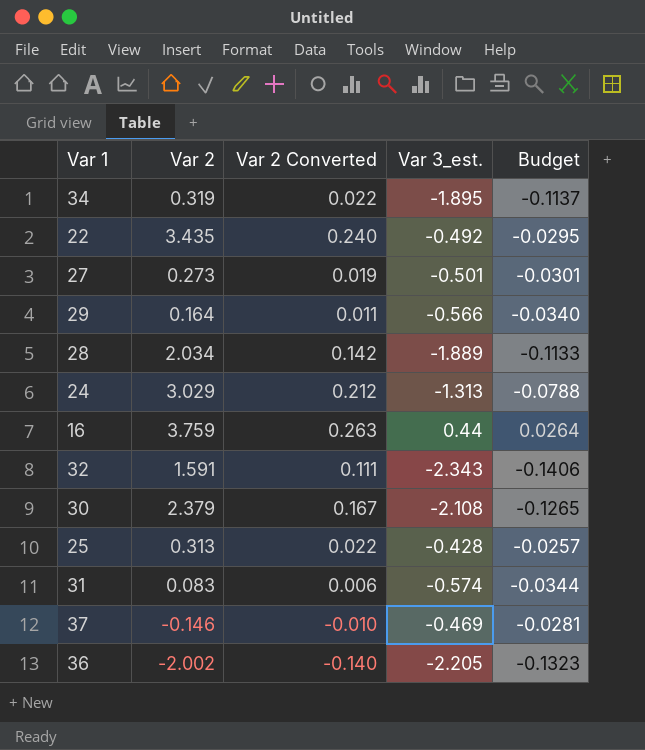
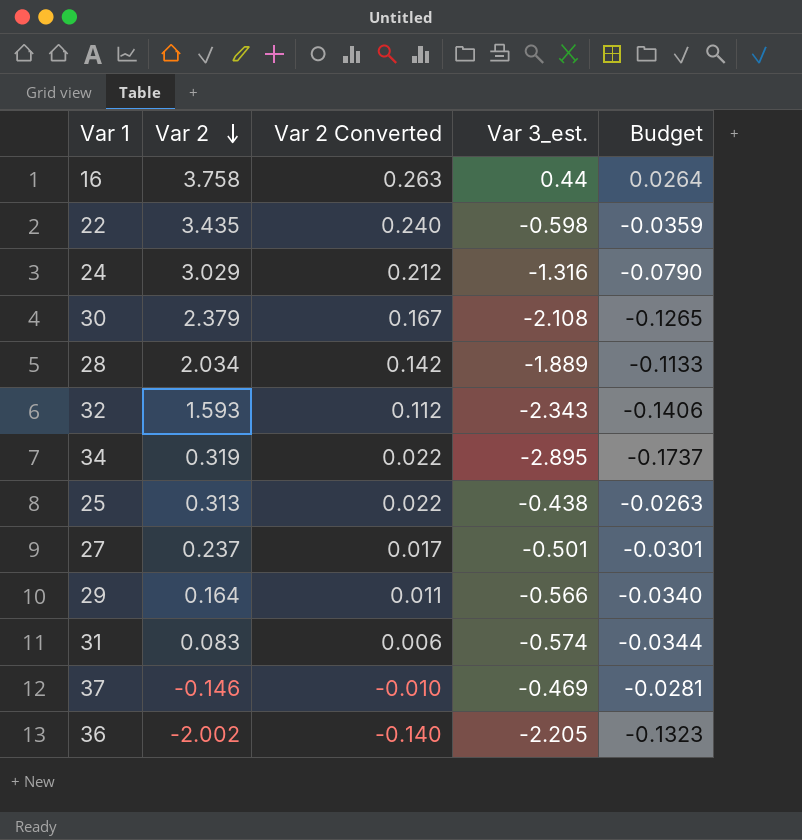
row order: none -> Var 2 descending
16 | Var 2: 3.759 -> 3.758
22 | Var 3_est.: -0.492 -> -0.598
22 | Budget: -0.0295 -> -0.0359
24 | Var 3_est.: -1.313 -> -1.316
24 | Budget: -0.0788 -> -0.0790
32 | Var 2: 1.591 -> 1.593
32 | Var 2 Converted: 0.111 -> 0.112
34 | Var 3_est.: -1.895 -> -2.895
34 | Budget: -0.1137 -> -0.1737
25 | Var 3_est.: -0.428 -> -0.438
25 | Budget: -0.0257 -> -0.0263
27 | Var 2: 0.273 -> 0.237
27 | Var 2 Converted: 0.019 -> 0.017

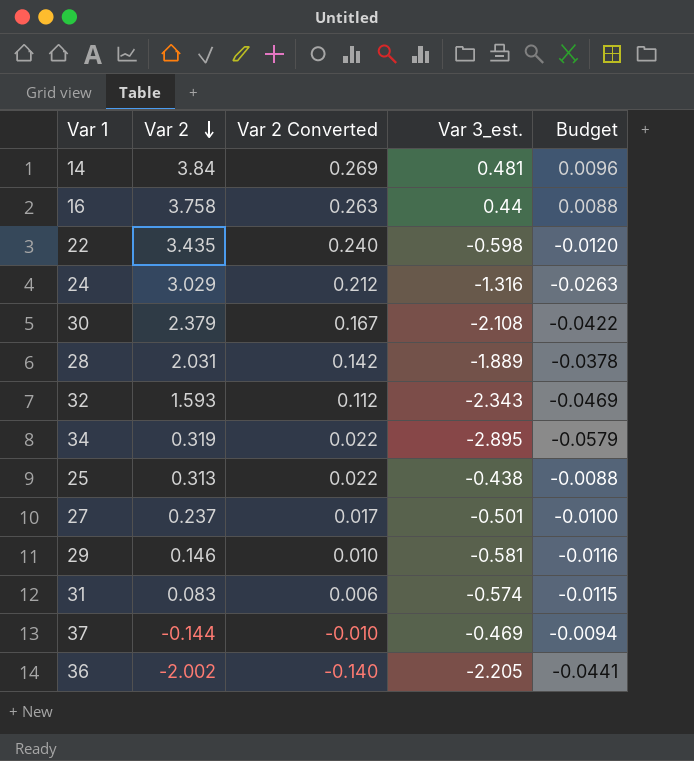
column Budget | formula: [Var 3_est.] * 0.06 -> [Var 3_est.] * 0.02
row 14: none -> 3.84 | 0.269 | 0.481 | 0.0096
28 | Var 2: 2.034 -> 2.031
29 | Var 2: 0.164 -> 0.146
29 | Var 2 Converted: 0.011 -> 0.010
29 | Var 3_est.: -0.566 -> -0.581
37 | Var 2: -0.146 -> -0.144

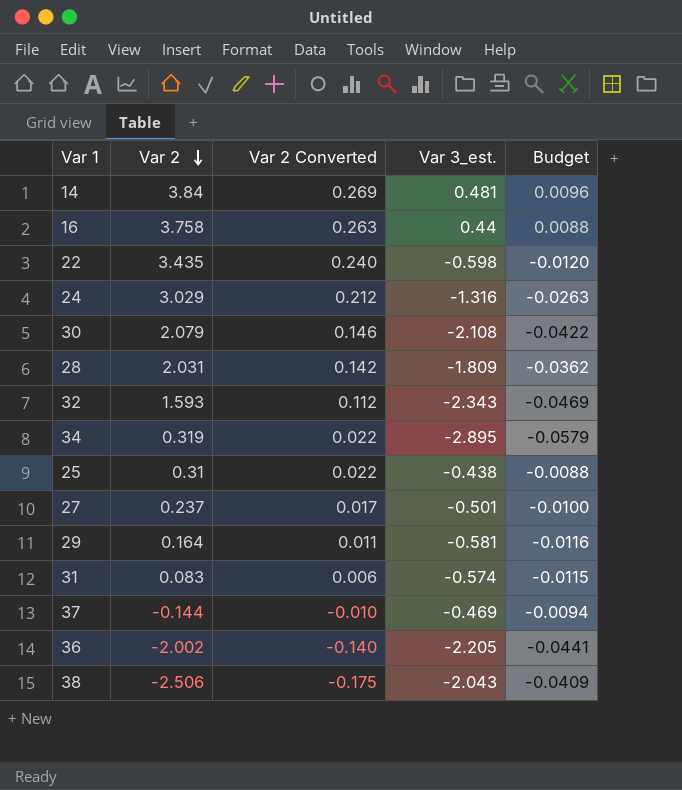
30 | Var 2: 2.379 -> 2.079
30 | Var 2 Converted: 0.167 -> 0.146
28 | Var 3_est.: -1.889 -> -1.809
28 | Budget: -0.0378 -> -0.0362
25 | Var 2: 0.313 -> 0.31
29 | Var 2: 0.146 -> 0.164
29 | Var 2 Converted: 0.010 -> 0.011
row 38: none -> -2.506 | -0.175 | -2.043 | -0.0409

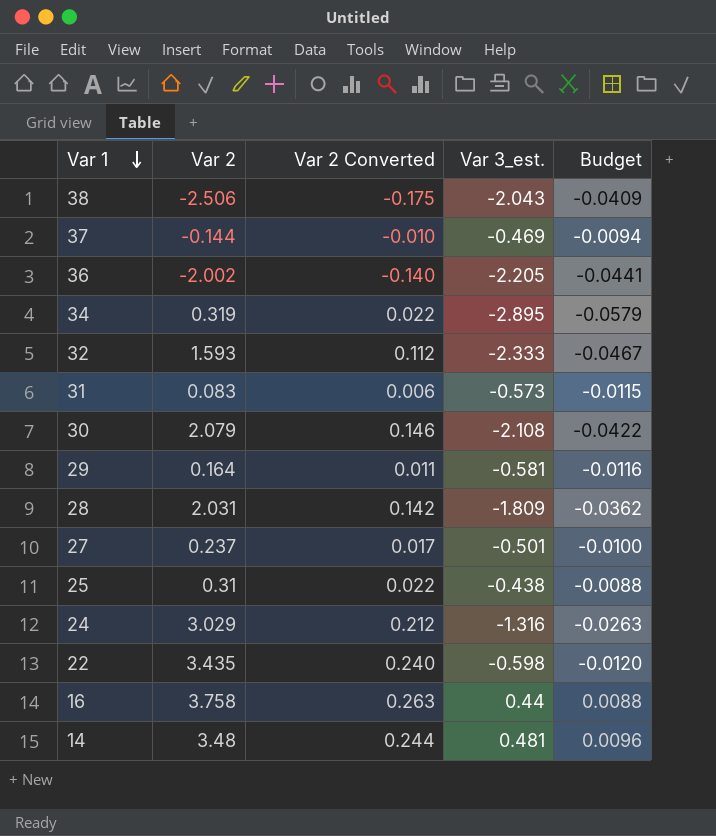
row order: Var 2 descending -> Var 1 descending
32 | Var 3_est.: -2.343 -> -2.333
32 | Budget: -0.0469 -> -0.0467
31 | Var 3_est.: -0.574 -> -0.573
14 | Var 2: 3.84 -> 3.48
14 | Var 2 Converted: 0.269 -> 0.244

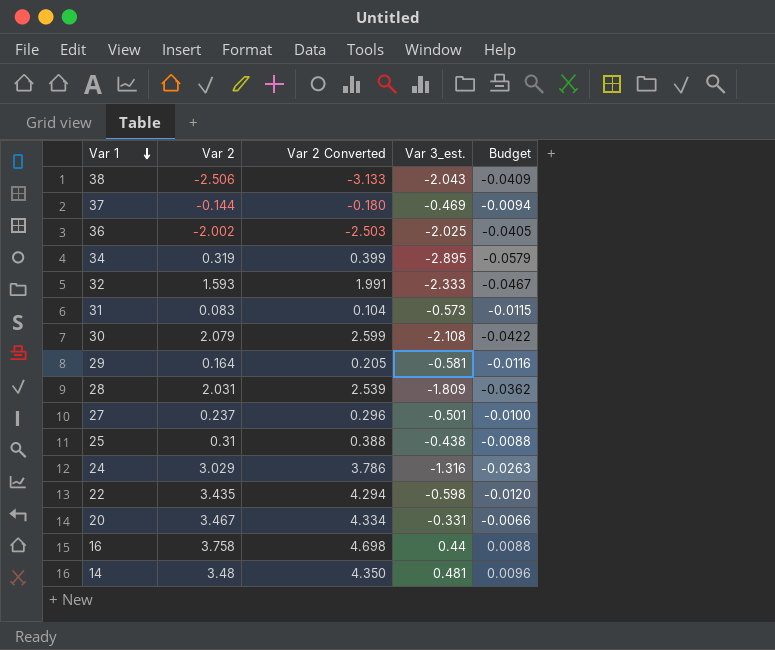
column Var 2 Converted | formula: [Var 2] * 0.07 -> [Var 2] * 1.25
36 | Var 3_est.: -2.205 -> -2.025
36 | Budget: -0.0441 -> -0.0405
row 20: none -> 3.467 | 4.334 | -0.331 | -0.0066

